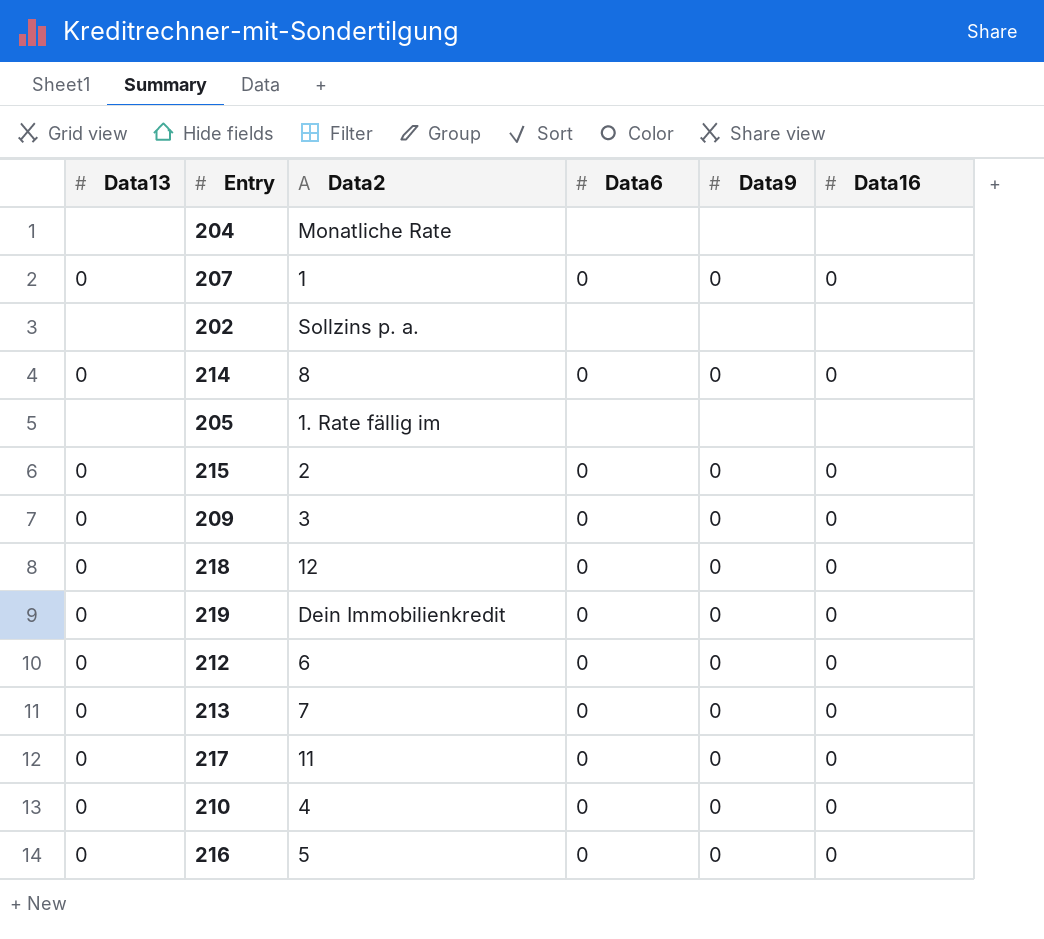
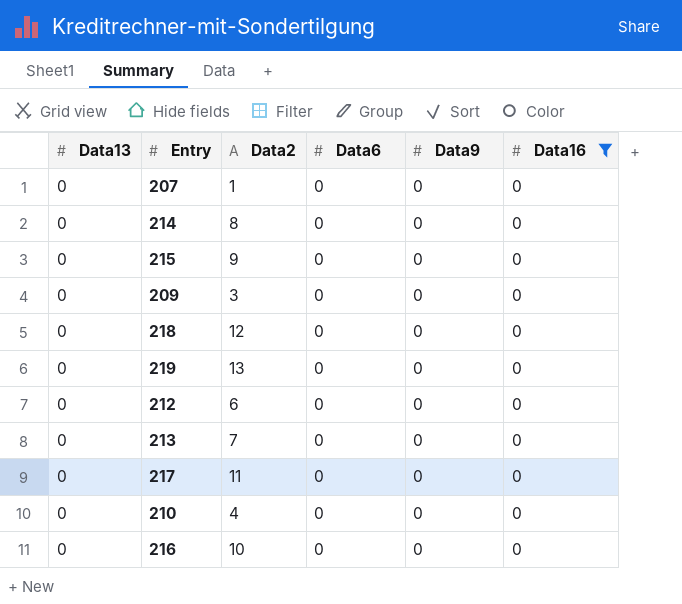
filter: none -> Data16 = 0
215 | Data2: 2 -> 9
219 | Data2: Dein Immobilienkredit -> 13
216 | Data2: 5 -> 10

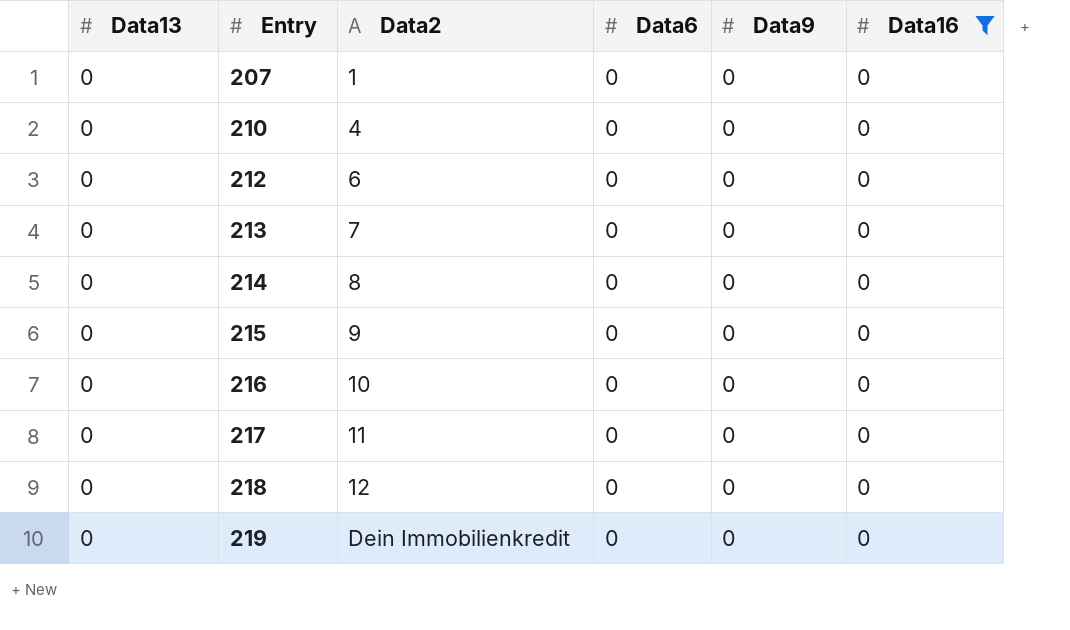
row order: none -> Entry ascending
row 209: 0 | 3 | 0 | 0 | 0 -> none
219 | Data2: 13 -> Dein Immobilienkredit

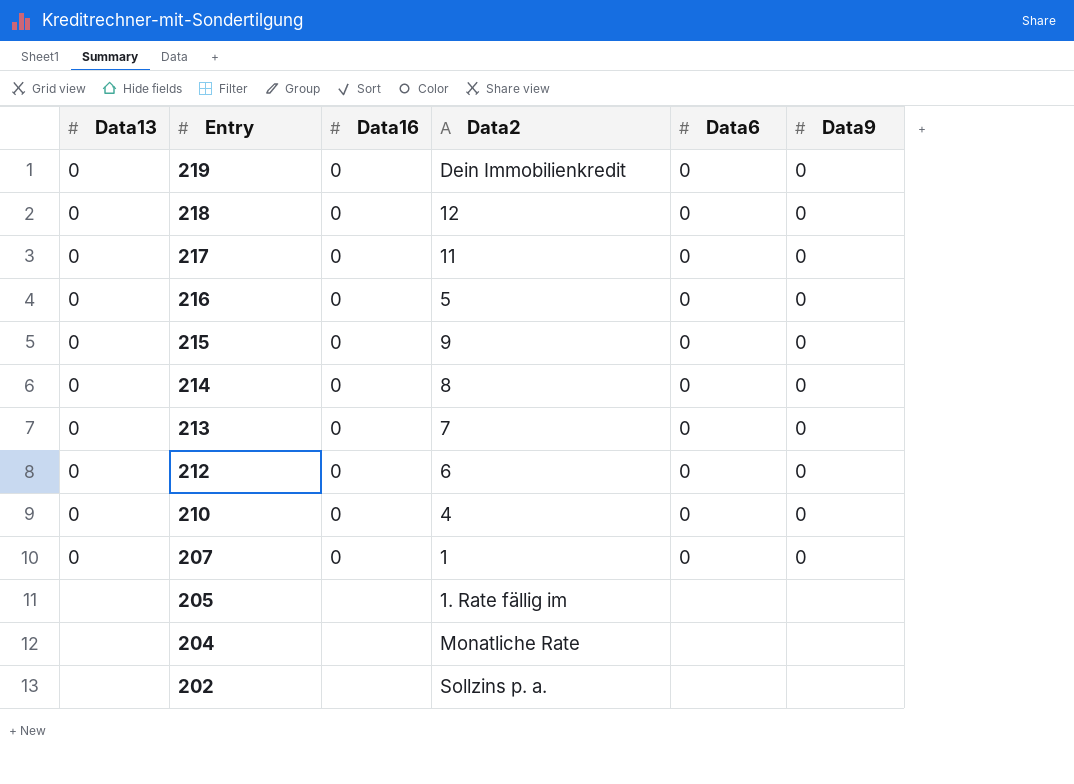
filter: Data16 = 0 -> none
row order: Entry ascending -> Entry descending
column Data16 | position: 6 -> 3
216 | Data2: 10 -> 5

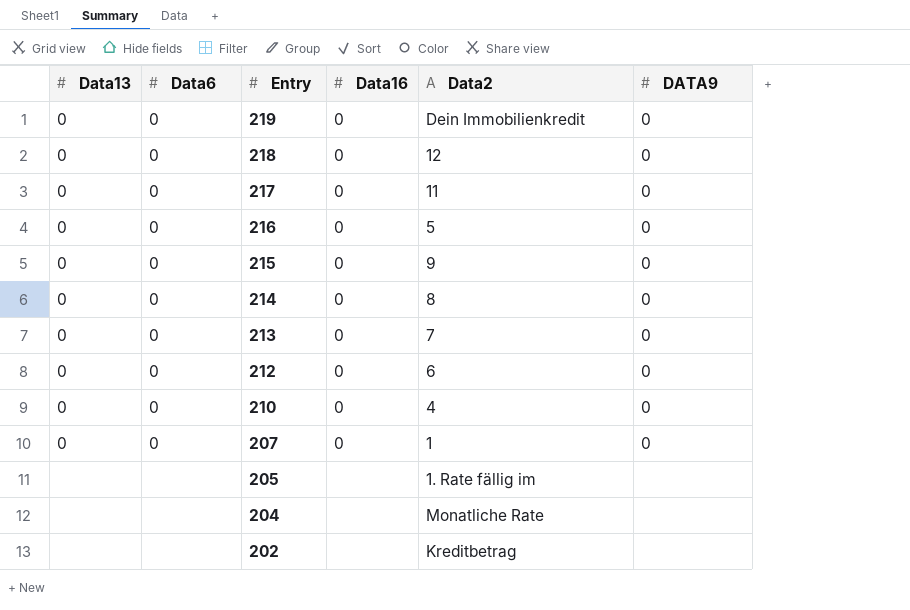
column Data6 | position: 5 -> 2
column name: Data9 -> DATA9
202 | Data2: Sollzins p. a. -> Kreditbetrag

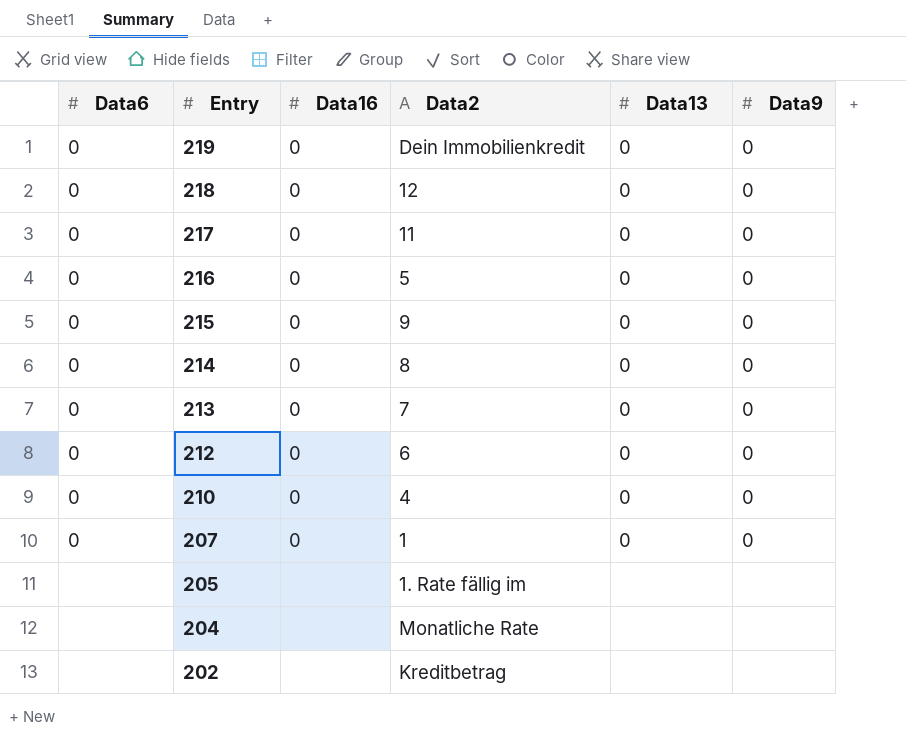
column Data13 | position: 1 -> 5
column name: DATA9 -> Data9

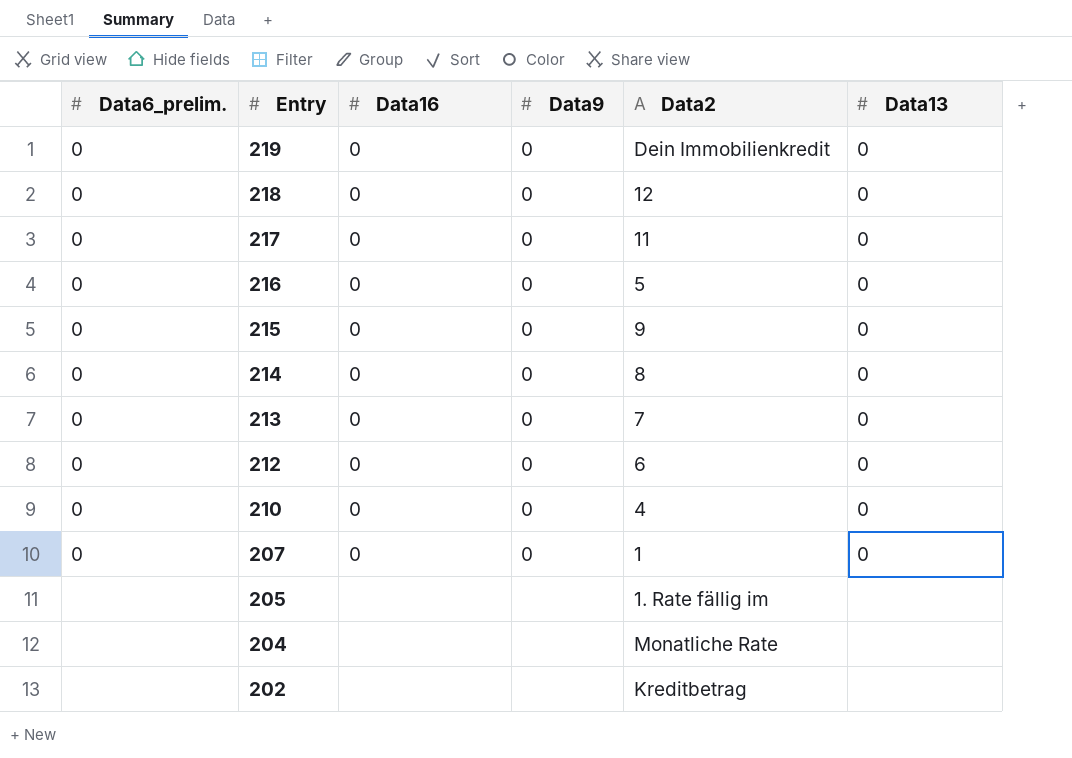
column name: Data6 -> Data6_prelim.
column Data9 | position: 6 -> 4

